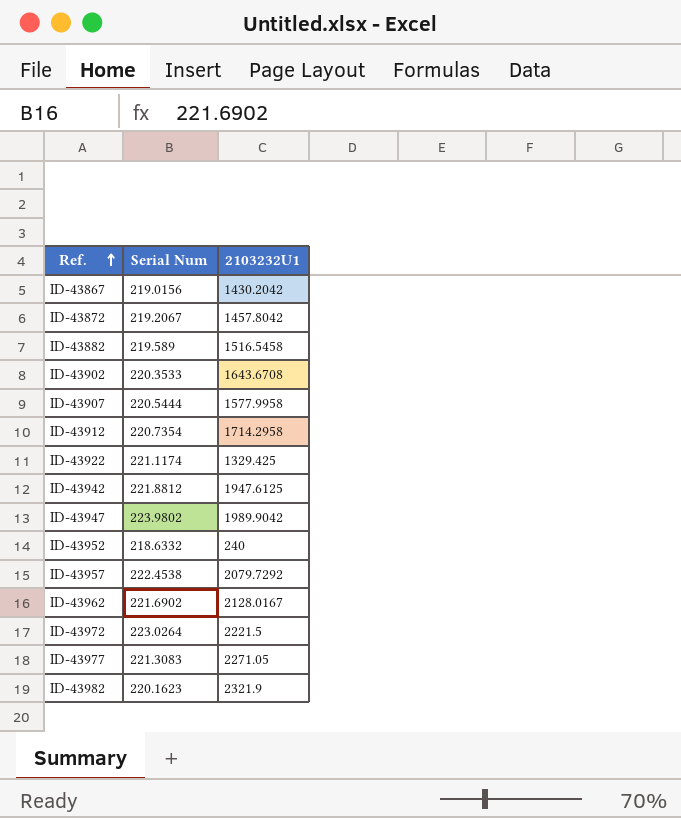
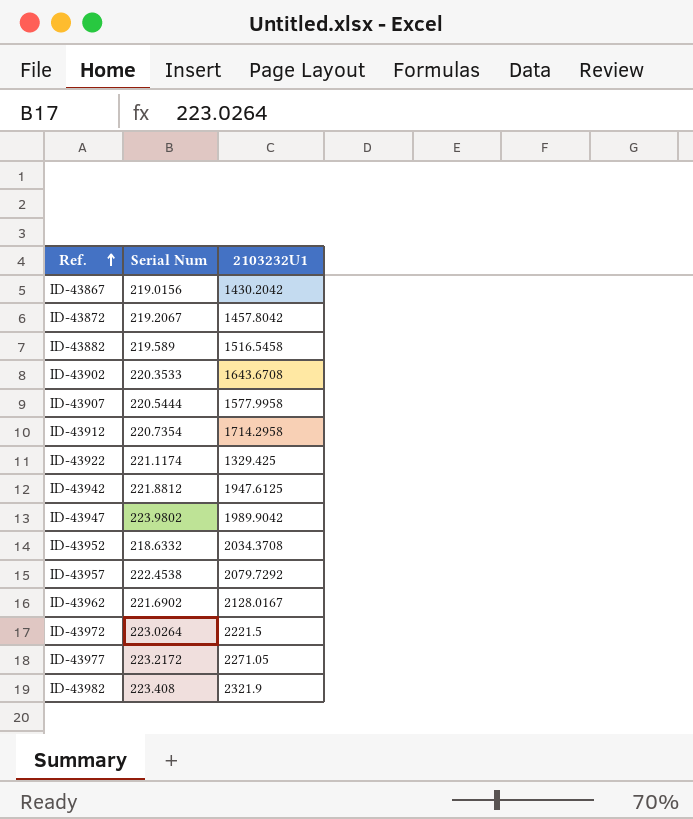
ID-43952 | 2103232U1: 240 -> 2034.3708
ID-43977 | Serial Num: 221.3083 -> 223.2172
ID-43982 | Serial Num: 220.1623 -> 223.408

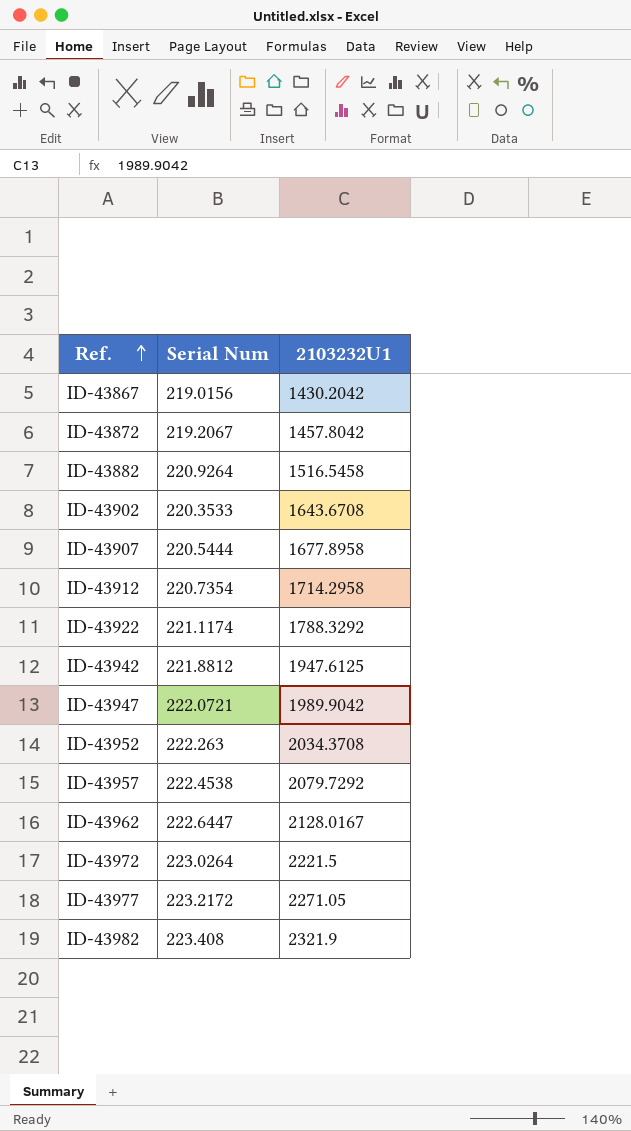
ID-43882 | Serial Num: 219.589 -> 220.9264
ID-43907 | 2103232U1: 1577.9958 -> 1677.8958
ID-43922 | 2103232U1: 1329.425 -> 1788.3292
ID-43947 | Serial Num: 223.9802 -> 222.0721
ID-43952 | Serial Num: 218.6332 -> 222.263
ID-43962 | Serial Num: 221.6902 -> 222.6447

